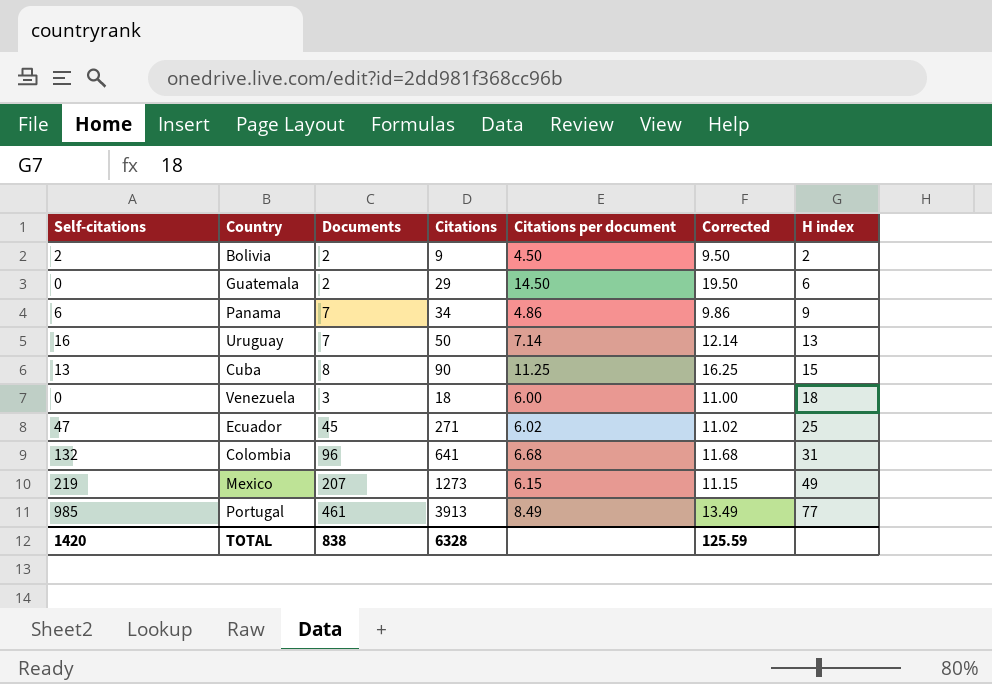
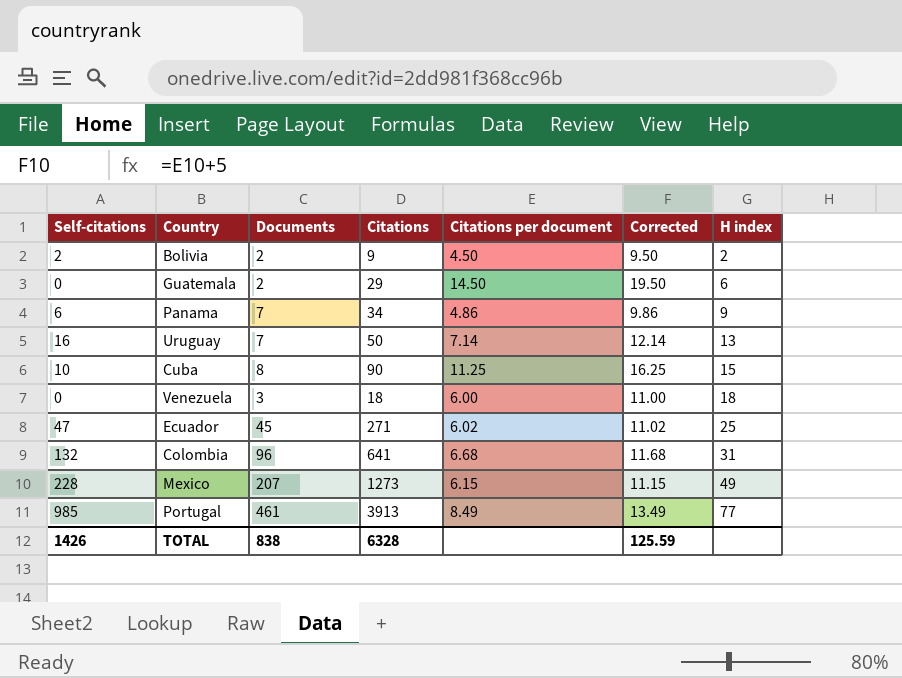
Cuba | Self-citations: 13 -> 10
Mexico | Self-citations: 219 -> 228
TOTAL | Self-citations: 1420 -> 1426

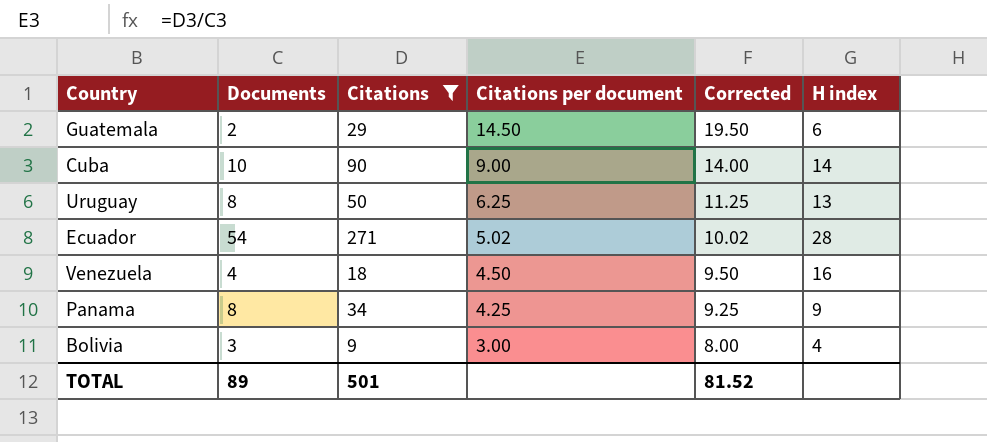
filter: none -> Citations <= 271
row order: H index ascending -> Citations per document descending
column Self-citations | position: 1 -> none
Cuba | Documents: 8 -> 10
Cuba | Citations per document: 11.25 -> 9.00
Cuba | Corrected: 16.25 -> 14.00
Cuba | H index: 15 -> 14
Uruguay | Documents: 7 -> 8
Uruguay | Citations per document: 7.14 -> 6.25
Uruguay | Corrected: 12.14 -> 11.25
Ecuador | Documents: 45 -> 54
Ecuador | Citations per document: 6.02 -> 5.02
Ecuador | Corrected: 11.02 -> 10.02
Ecuador | H index: 25 -> 28
Venezuela | Documents: 3 -> 4
Venezuela | Citations per document: 6.00 -> 4.50
Venezuela | Corrected: 11.00 -> 9.50
Venezuela | H index: 18 -> 16
Panama | Documents: 7 -> 8
Panama | Citations per document: 4.86 -> 4.25
Panama | Corrected: 9.86 -> 9.25
Bolivia | Documents: 2 -> 3
Bolivia | Citations per document: 4.50 -> 3.00
Bolivia | Corrected: 9.50 -> 8.00
Bolivia | H index: 2 -> 4
TOTAL | Documents: 838 -> 89
TOTAL | Citations: 6328 -> 501
TOTAL | Corrected: 125.59 -> 81.52

